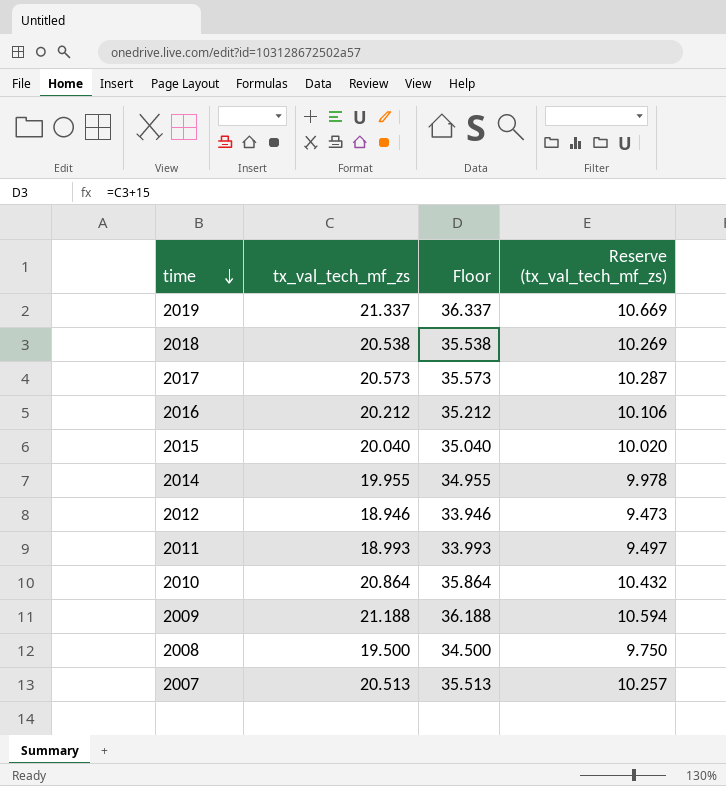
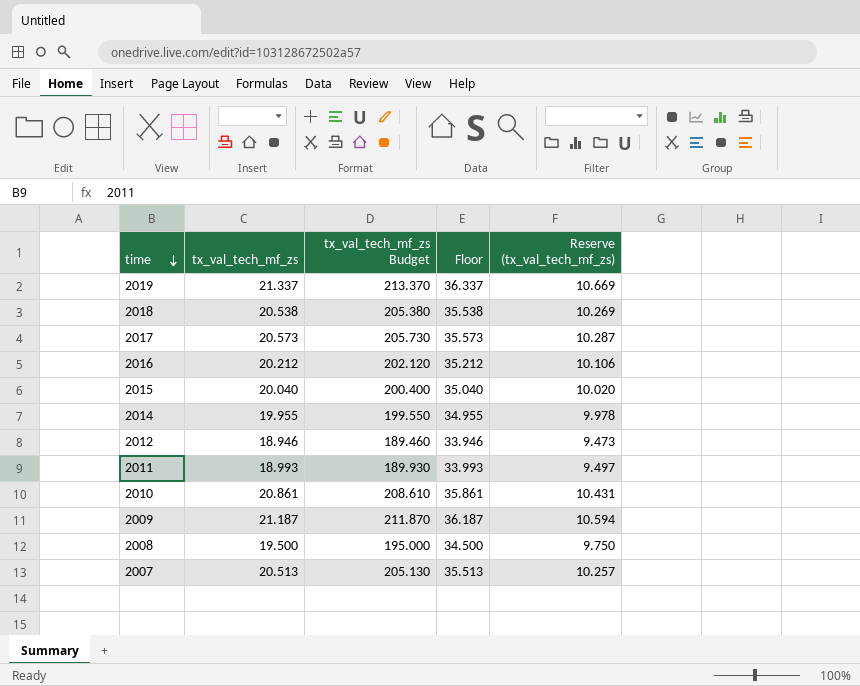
column tx_val_tech_mf_zs Budget | formula: none -> [tx_val_tech_mf_zs] * 10
2010 | tx_val_tech_mf_zs: 20.864 -> 20.861
2010 | Floor: 35.864 -> 35.861
2010 | Reserve (tx_val_tech_mf_zs): 10.432 -> 10.431
2009 | tx_val_tech_mf_zs: 21.188 -> 21.187
2009 | Floor: 36.188 -> 36.187

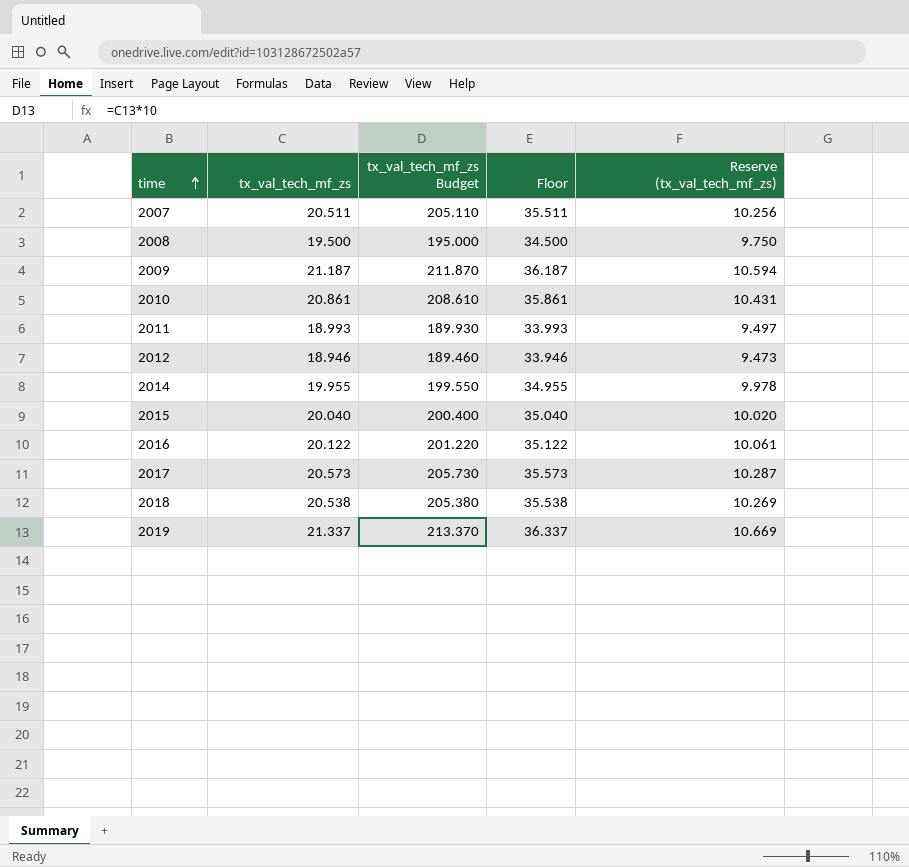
row order: time descending -> time ascending
2007 | tx_val_tech_mf_zs: 20.513 -> 20.511
2007 | tx_val_tech_mf_zs Budget: 205.130 -> 205.110
2007 | Floor: 35.513 -> 35.511
2007 | Reserve (tx_val_tech_mf_zs): 10.257 -> 10.256
2016 | tx_val_tech_mf_zs: 20.212 -> 20.122
2016 | tx_val_tech_mf_zs Budget: 202.120 -> 201.220
2016 | Floor: 35.212 -> 35.122
2016 | Reserve (tx_val_tech_mf_zs): 10.106 -> 10.061

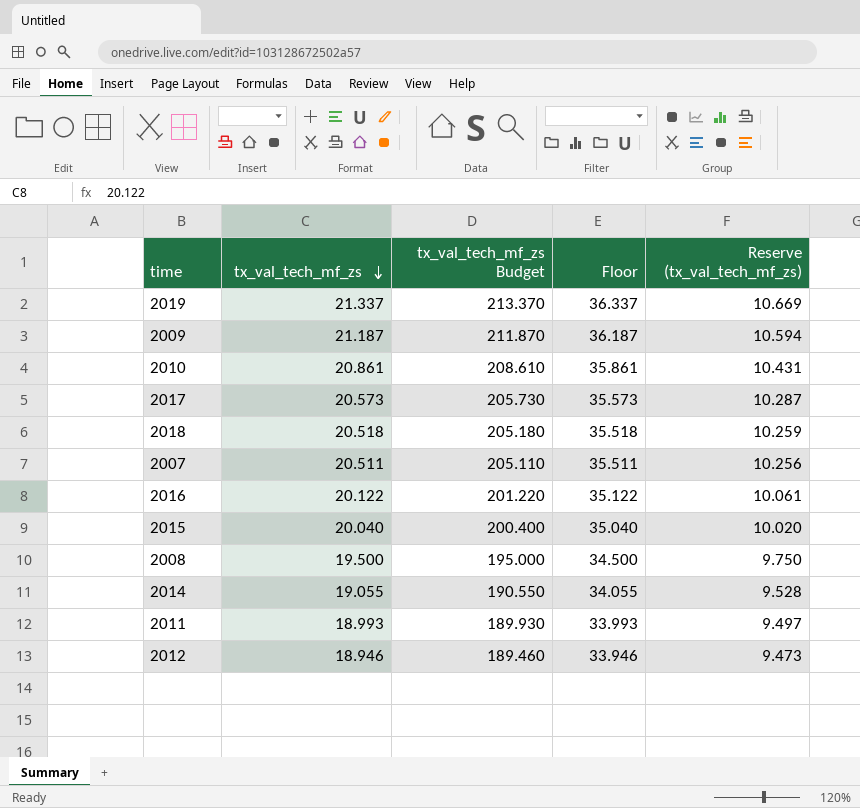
row order: time ascending -> tx_val_tech_mf_zs descending
2018 | tx_val_tech_mf_zs: 20.538 -> 20.518
2018 | tx_val_tech_mf_zs Budget: 205.380 -> 205.180
2018 | Floor: 35.538 -> 35.518
2018 | Reserve (tx_val_tech_mf_zs): 10.269 -> 10.259
2014 | tx_val_tech_mf_zs: 19.955 -> 19.055
2014 | tx_val_tech_mf_zs Budget: 199.550 -> 190.550
2014 | Floor: 34.955 -> 34.055
2014 | Reserve (tx_val_tech_mf_zs): 9.978 -> 9.528

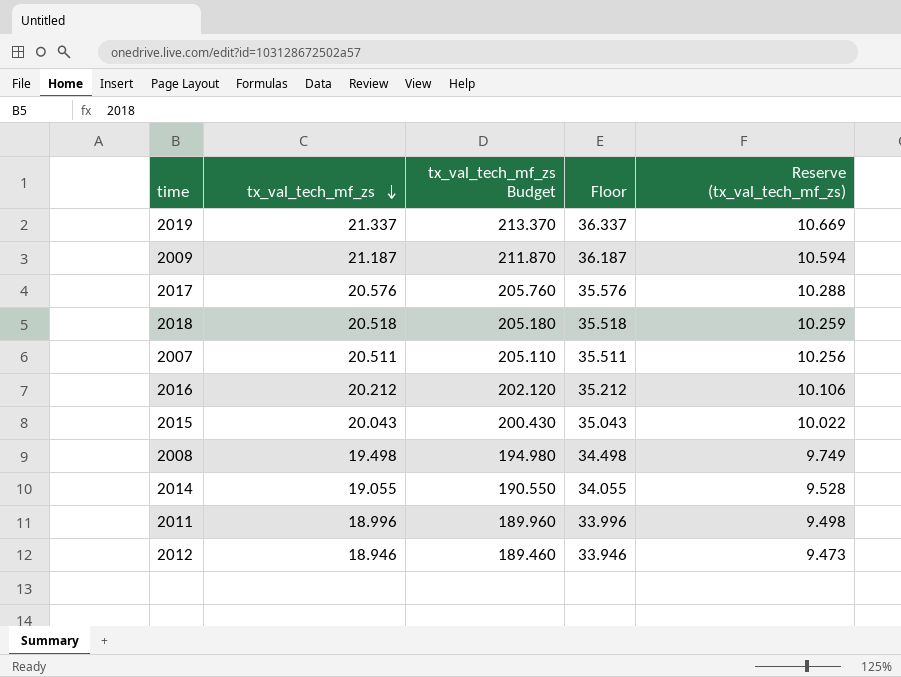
row 2010: 20.861 | 208.610 | 35.861 | 10.431 -> none
2017 | tx_val_tech_mf_zs: 20.573 -> 20.576
2017 | tx_val_tech_mf_zs Budget: 205.730 -> 205.760
2017 | Floor: 35.573 -> 35.576
2017 | Reserve (tx_val_tech_mf_zs): 10.287 -> 10.288
2016 | tx_val_tech_mf_zs: 20.122 -> 20.212
2016 | tx_val_tech_mf_zs Budget: 201.220 -> 202.120
2016 | Floor: 35.122 -> 35.212
2016 | Reserve (tx_val_tech_mf_zs): 10.061 -> 10.106
2015 | tx_val_tech_mf_zs: 20.040 -> 20.043
2015 | tx_val_tech_mf_zs Budget: 200.400 -> 200.430
2015 | Floor: 35.040 -> 35.043
2015 | Reserve (tx_val_tech_mf_zs): 10.020 -> 10.022
2008 | tx_val_tech_mf_zs: 19.500 -> 19.498
2008 | tx_val_tech_mf_zs Budget: 195.000 -> 194.980
2008 | Floor: 34.500 -> 34.498
2008 | Reserve (tx_val_tech_mf_zs): 9.750 -> 9.749
2011 | tx_val_tech_mf_zs: 18.993 -> 18.996
2011 | tx_val_tech_mf_zs Budget: 189.930 -> 189.960
2011 | Floor: 33.993 -> 33.996
2011 | Reserve (tx_val_tech_mf_zs): 9.497 -> 9.498

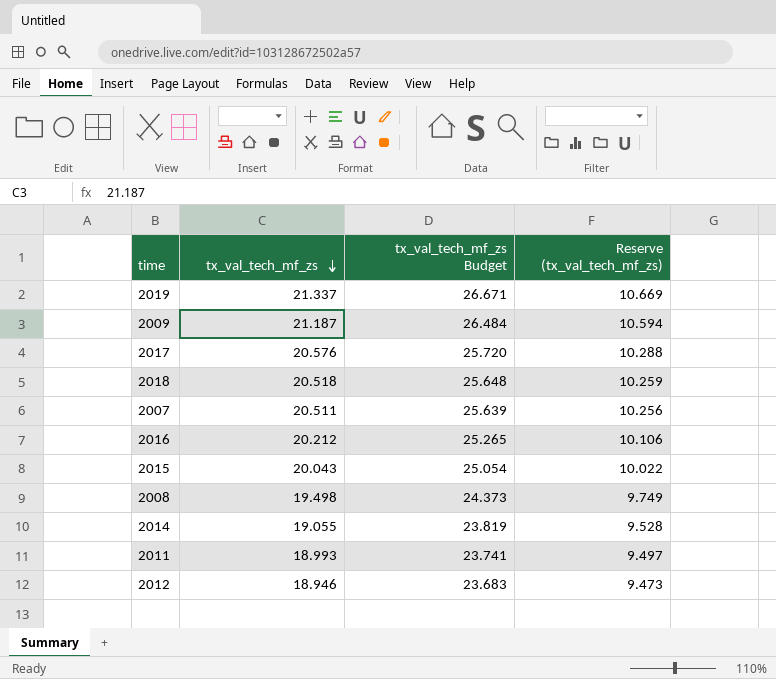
column Floor | formula: [tx_val_tech_mf_zs] + 15 -> none
column tx_val_tech_mf_zs Budget | formula: [tx_val_tech_mf_zs] * 10 -> [tx_val_tech_mf_zs] * 1.25
2011 | tx_val_tech_mf_zs: 18.996 -> 18.993
2011 | Reserve (tx_val_tech_mf_zs): 9.498 -> 9.497

